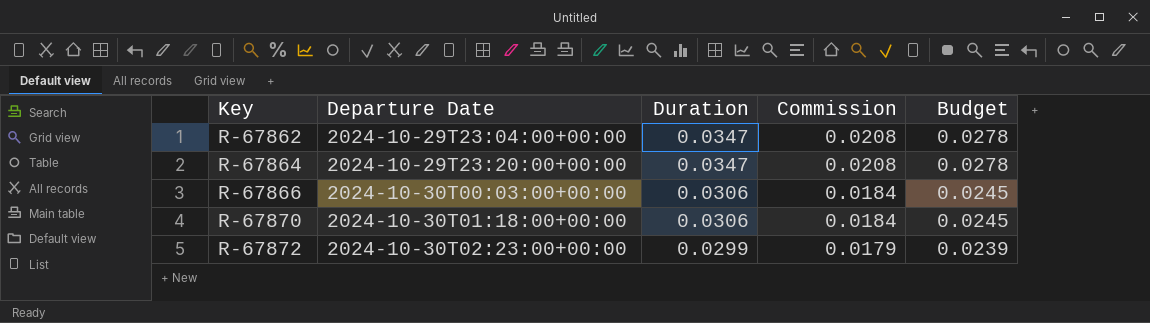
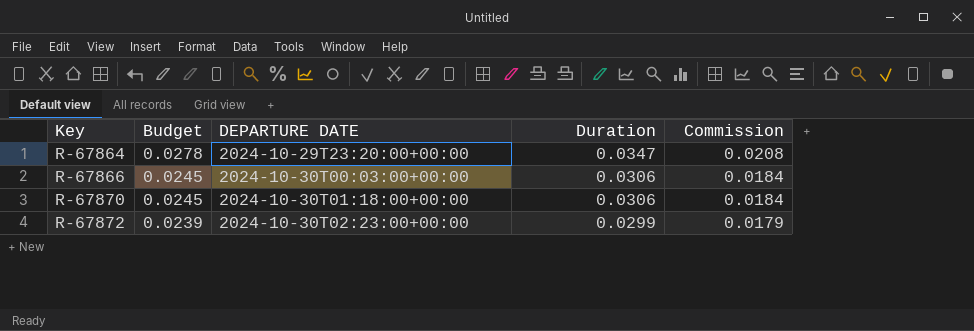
column Budget | position: 5 -> 2
column name: Departure Date -> DEPARTURE DATE
row R-67862: 2024-10-29T23:04:00+00:00 | 0.0347 | 0.0208 | 0.0278 -> none

